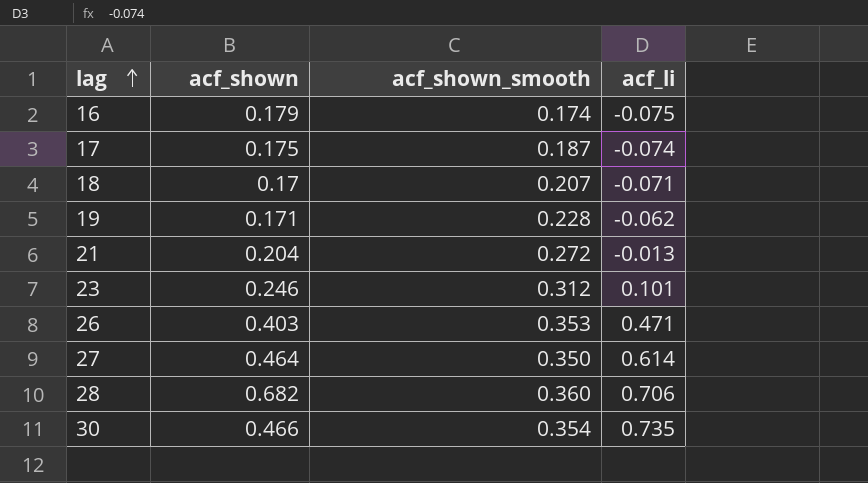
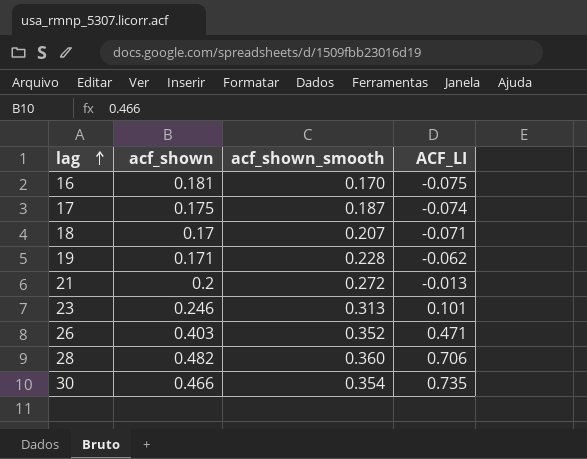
column name: acf_li -> ACF_LI
row 27: 0.464 | 0.350 | 0.614 -> none
16 | acf_shown: 0.179 -> 0.181
16 | acf_shown_smooth: 0.174 -> 0.170
21 | acf_shown: 0.204 -> 0.2
23 | acf_shown_smooth: 0.312 -> 0.313
26 | acf_shown_smooth: 0.353 -> 0.352
28 | acf_shown: 0.682 -> 0.482

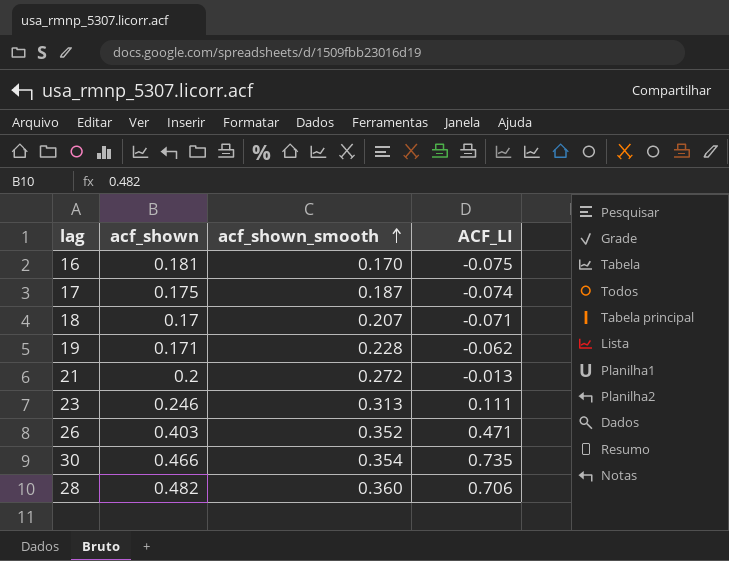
row order: lag ascending -> acf_shown_smooth ascending
23 | ACF_LI: 0.101 -> 0.111

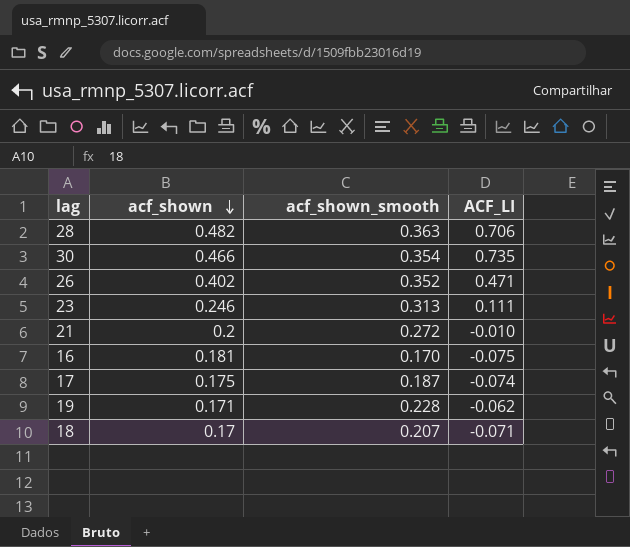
row order: acf_shown_smooth ascending -> acf_shown descending
28 | acf_shown_smooth: 0.360 -> 0.363
26 | acf_shown: 0.403 -> 0.402
21 | ACF_LI: -0.013 -> -0.010

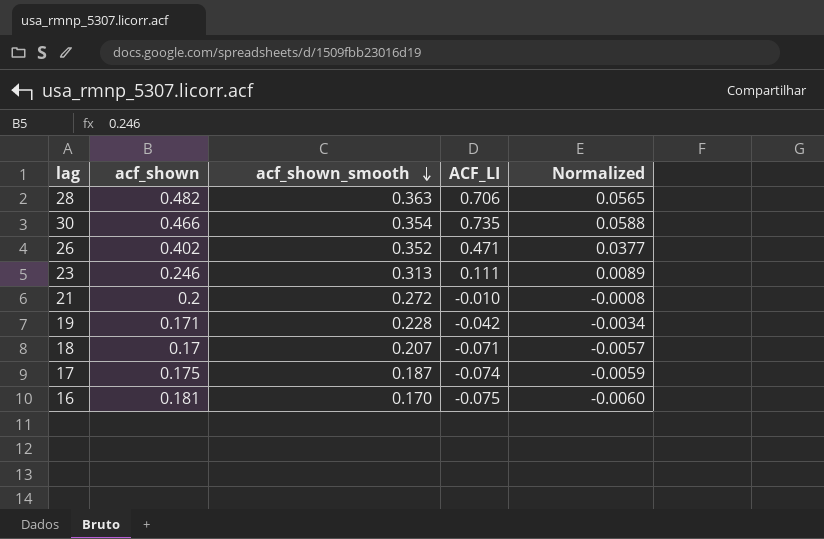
row order: acf_shown descending -> acf_shown_smooth descending
column Normalized | formula: none -> [ACF_LI] * 0.08
19 | ACF_LI: -0.062 -> -0.042

